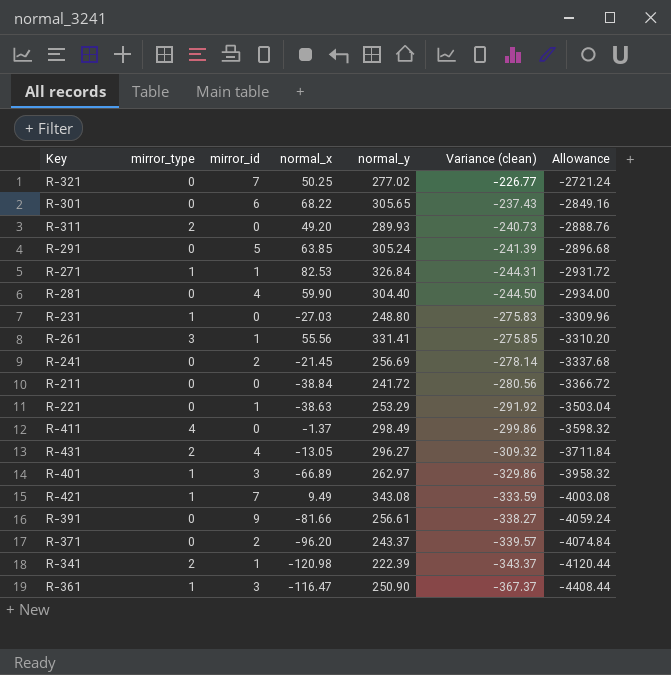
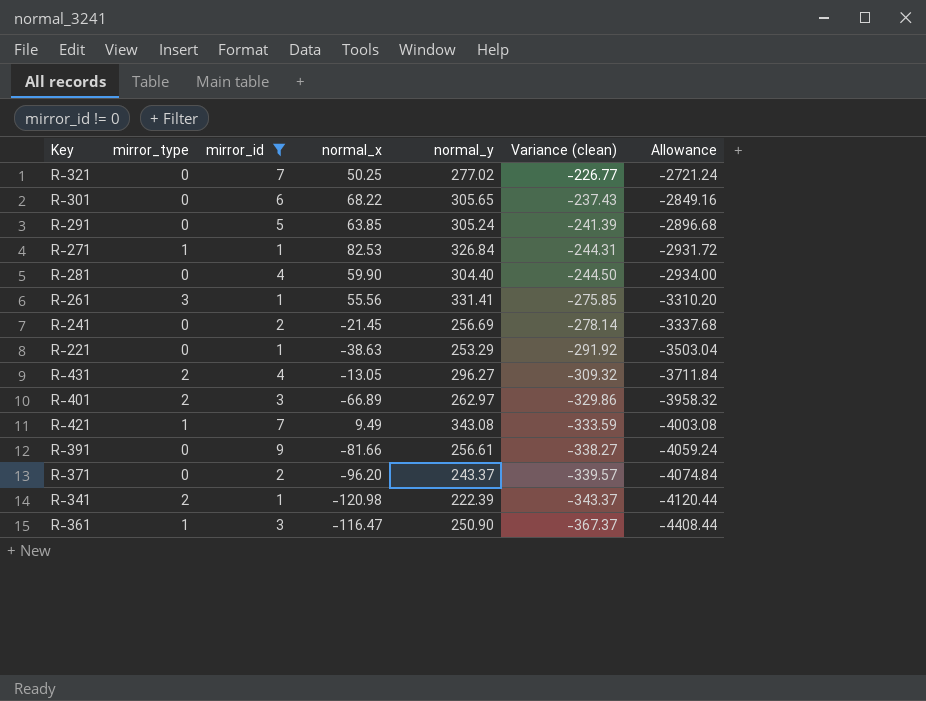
filter: none -> mirror_id != 0
R-401 | mirror_type: 1 -> 2

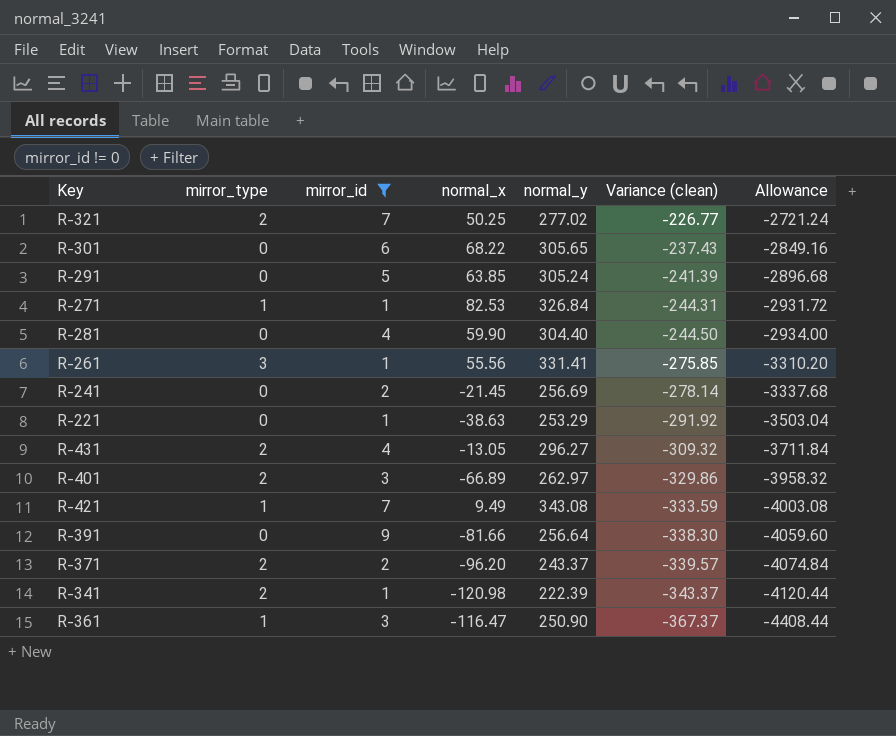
R-321 | mirror_type: 0 -> 2
R-391 | normal_y: 256.61 -> 256.64
R-391 | Variance (clean): -338.27 -> -338.30
R-391 | Allowance: -4059.24 -> -4059.60
R-371 | mirror_type: 0 -> 2

